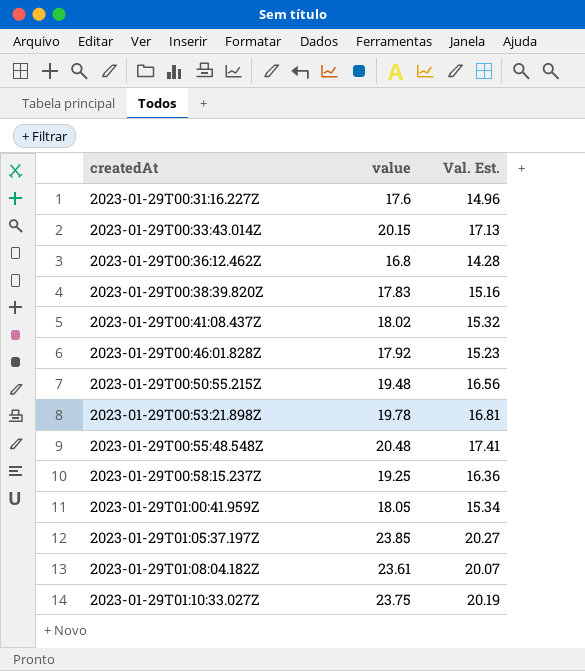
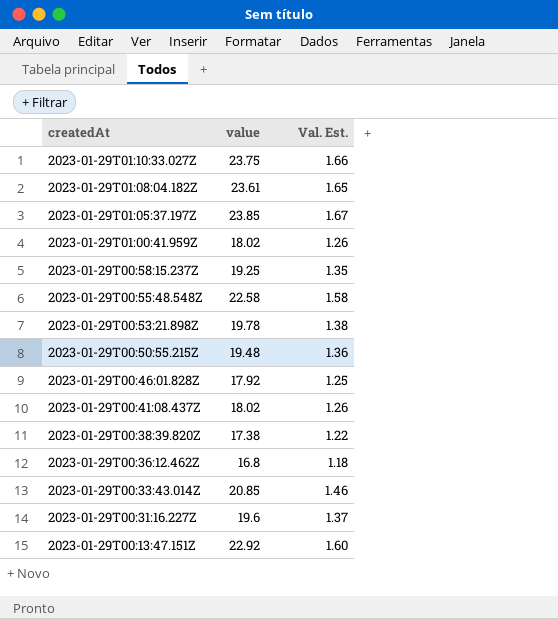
row order: createdAt ascending -> createdAt descending
column Val. Est. | formula: [value] * 0.85 -> [value] * 0.07
2023-01-29T01:00:41.959Z | value: 18.05 -> 18.02
2023-01-29T00:55:48.548Z | value: 20.48 -> 22.58
2023-01-29T00:38:39.820Z | value: 17.83 -> 17.38
2023-01-29T00:33:43.014Z | value: 20.15 -> 20.85
2023-01-29T00:31:16.227Z | value: 17.6 -> 19.6
row 2023-01-29T00:13:47.151Z: none -> 22.92 | 1.60

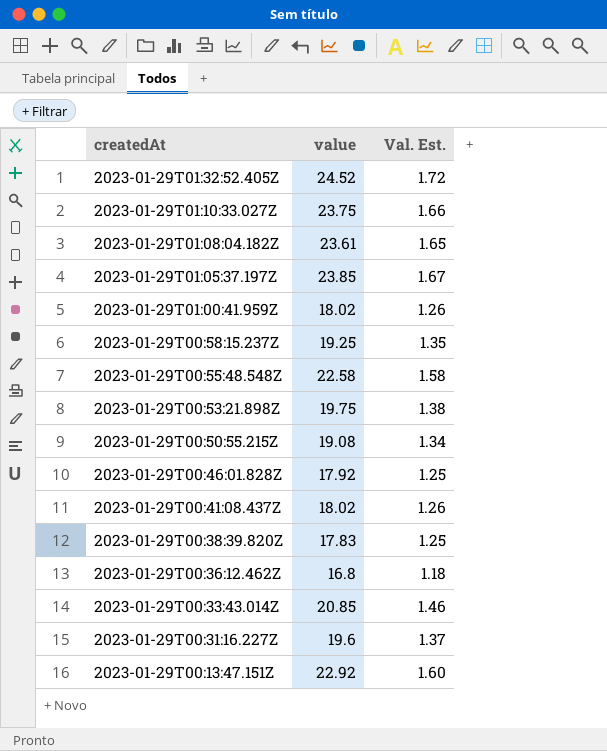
row 2023-01-29T01:32:52.405Z: none -> 24.52 | 1.72
2023-01-29T00:53:21.898Z | value: 19.78 -> 19.75
2023-01-29T00:50:55.215Z | value: 19.48 -> 19.08
2023-01-29T00:50:55.215Z | Val. Est.: 1.36 -> 1.34
2023-01-29T00:38:39.820Z | value: 17.38 -> 17.83
2023-01-29T00:38:39.820Z | Val. Est.: 1.22 -> 1.25

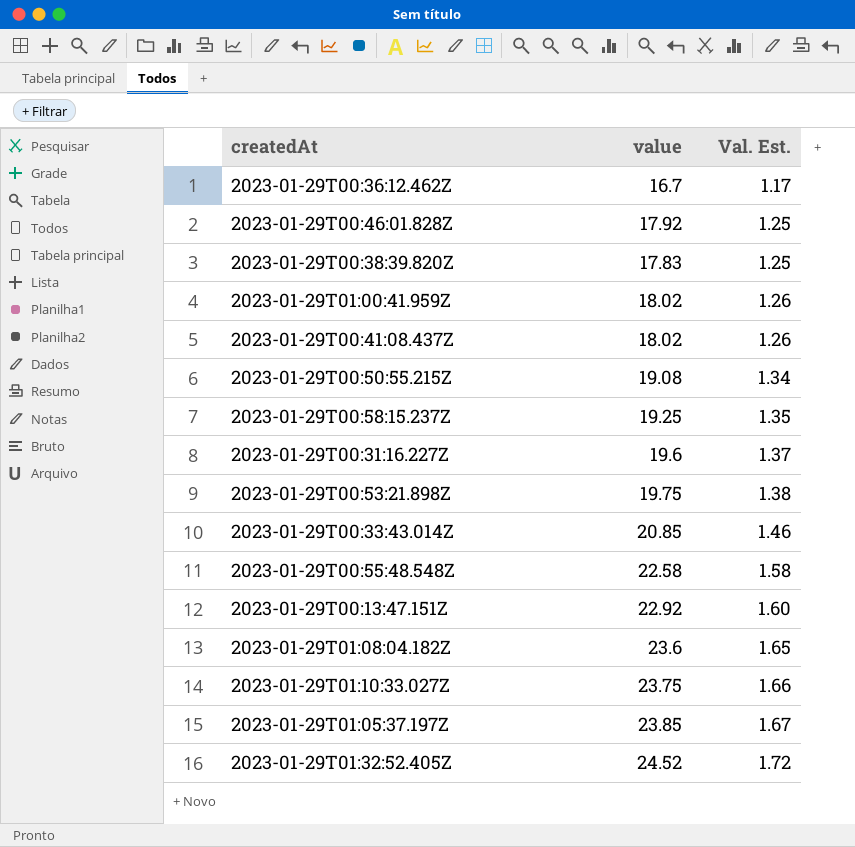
row order: createdAt descending -> Val. Est. ascending
2023-01-29T00:36:12.462Z | value: 16.8 -> 16.7
2023-01-29T00:36:12.462Z | Val. Est.: 1.18 -> 1.17
2023-01-29T01:08:04.182Z | value: 23.61 -> 23.6

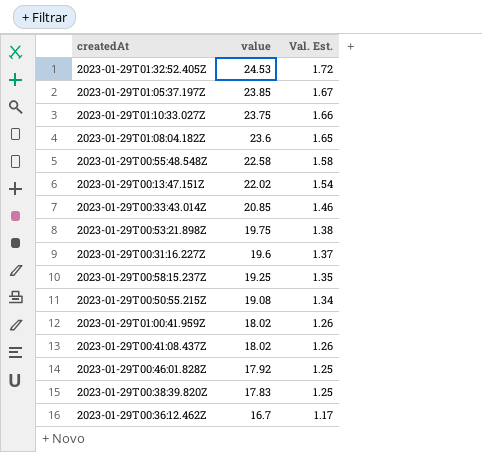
row order: Val. Est. ascending -> value descending
2023-01-29T01:32:52.405Z | value: 24.52 -> 24.53
2023-01-29T00:13:47.151Z | value: 22.92 -> 22.02
2023-01-29T00:13:47.151Z | Val. Est.: 1.60 -> 1.54

